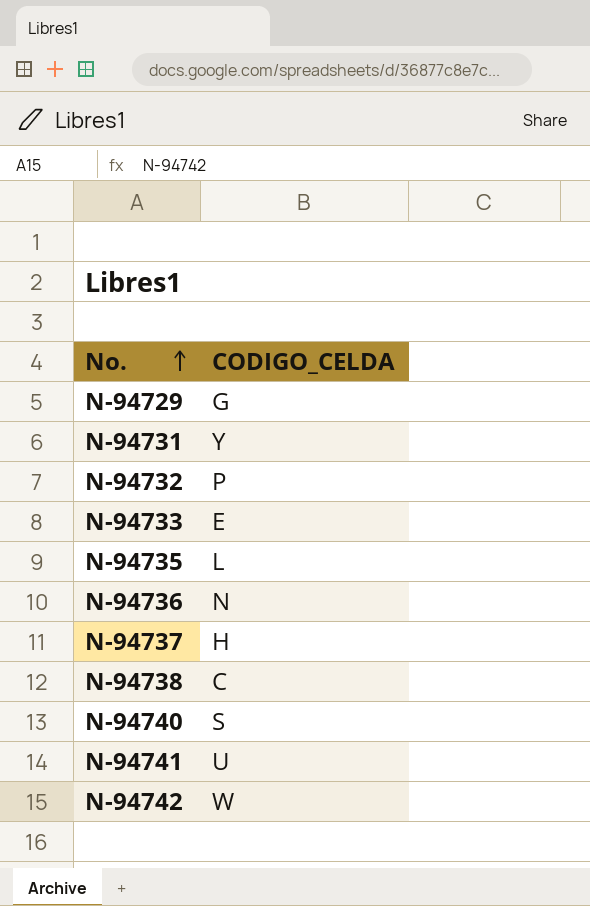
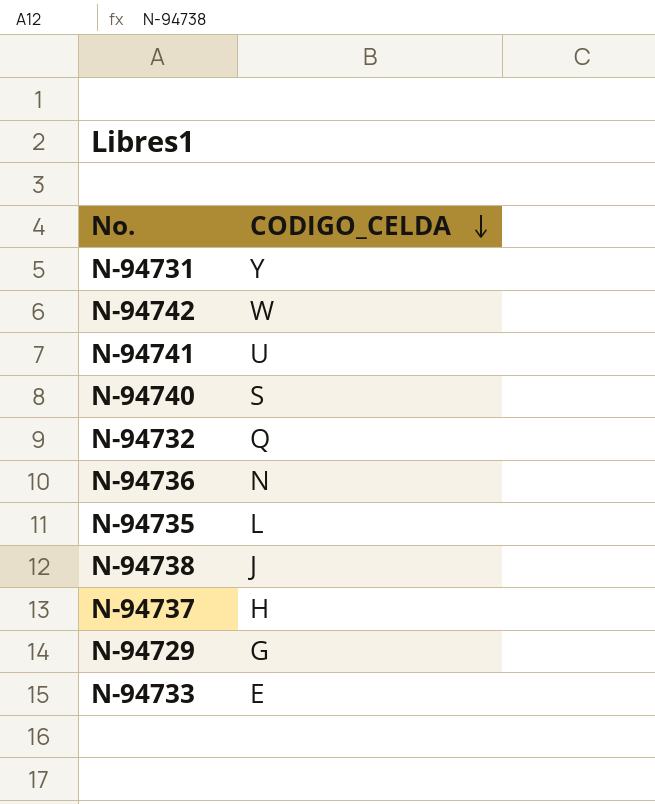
row order: No. ascending -> CODIGO_CELDA descending
N-94732 | CODIGO_CELDA: P -> Q
N-94738 | CODIGO_CELDA: C -> J

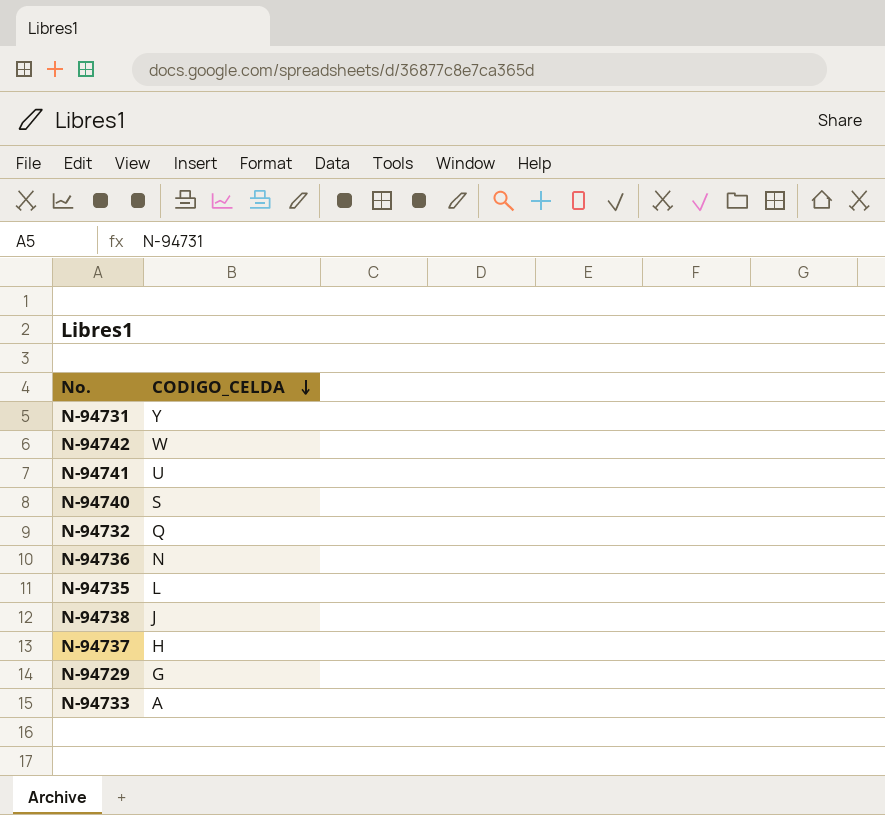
N-94733 | CODIGO_CELDA: E -> A

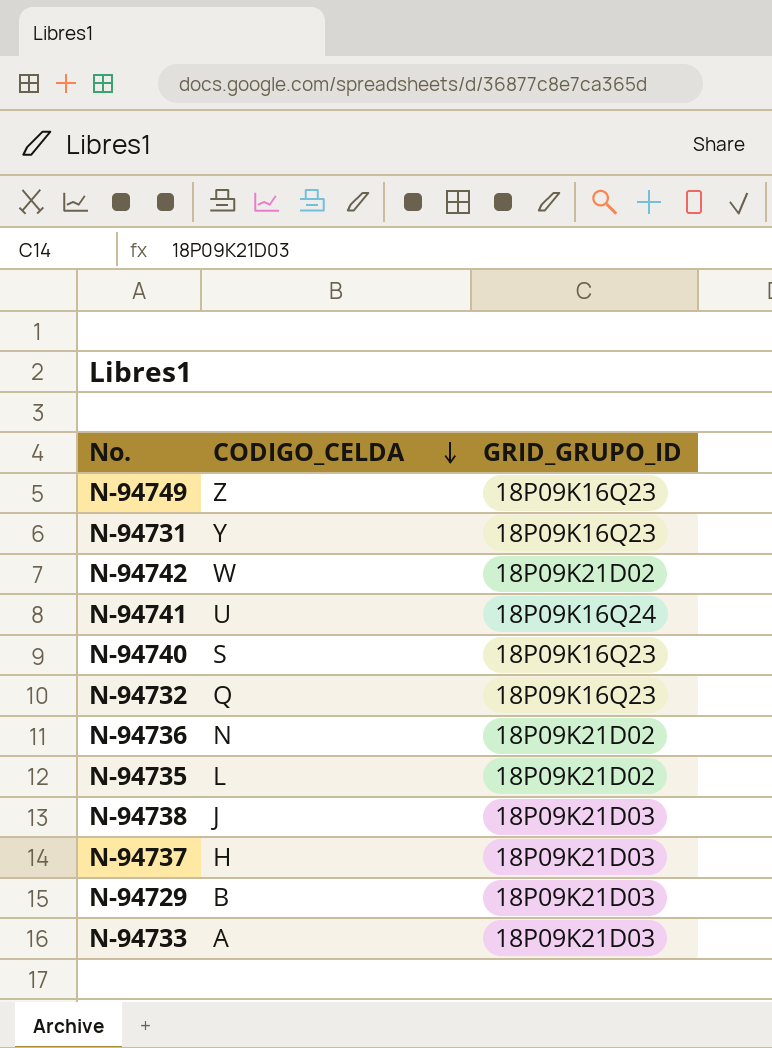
column GRID_GRUPO_ID | position: none -> 3
row N-94749: none -> Z | 18P09K16Q23
N-94729 | CODIGO_CELDA: G -> B

